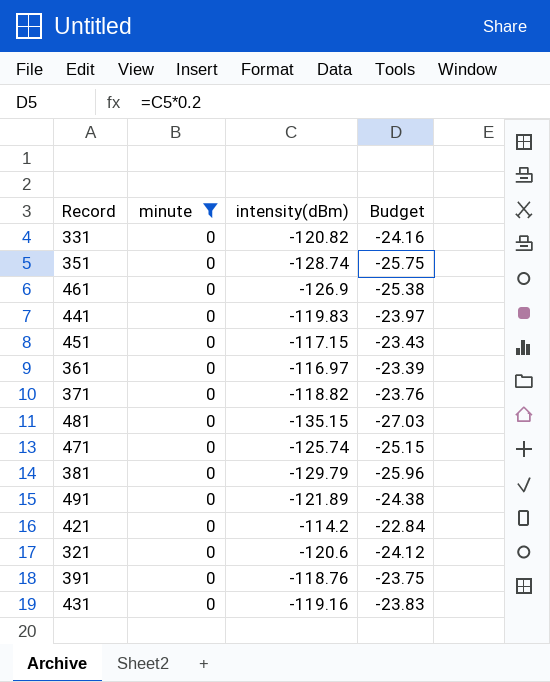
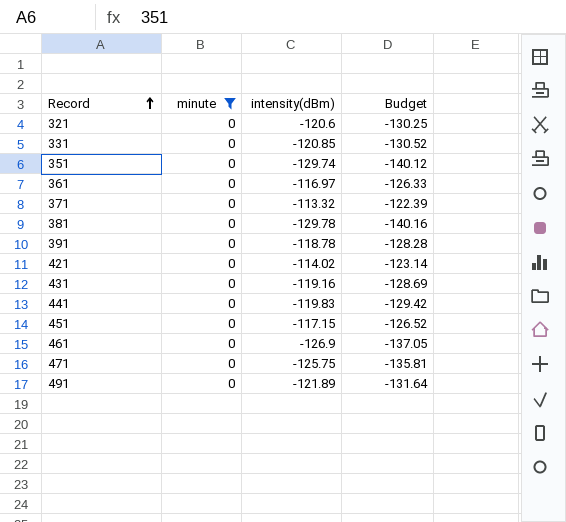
row order: none -> Record ascending
column Budget | formula: [intensity(dBm)] * 0.2 -> [intensity(dBm)] * 1.08
row 481: 0 | -135.15 | -27.03 -> none
331 | intensity(dBm): -120.82 -> -120.85
351 | intensity(dBm): -128.74 -> -129.74
371 | intensity(dBm): -118.82 -> -113.32
381 | intensity(dBm): -129.79 -> -129.78
391 | intensity(dBm): -118.76 -> -118.78
421 | intensity(dBm): -114.2 -> -114.02
471 | intensity(dBm): -125.74 -> -125.75

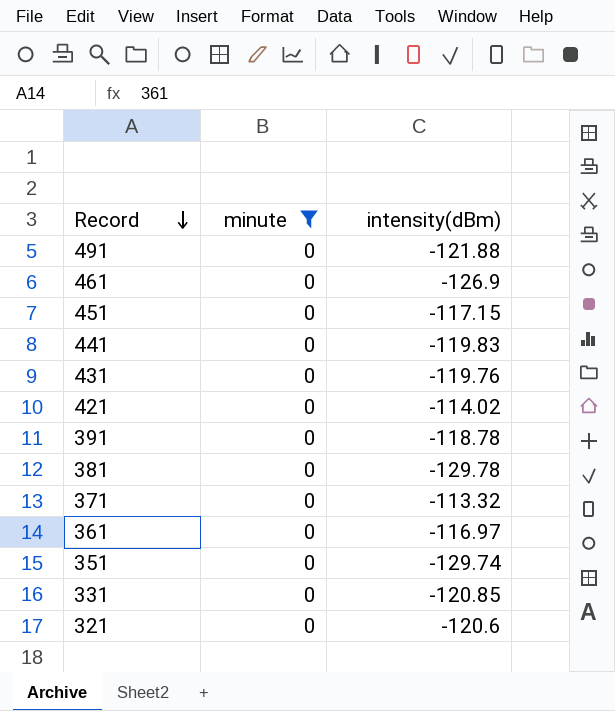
row order: Record ascending -> Record descending
column Budget | formula: [intensity(dBm)] * 1.08 -> none
row 471: 0 | -125.75 | -135.81 -> none
491 | intensity(dBm): -121.89 -> -121.88
431 | intensity(dBm): -119.16 -> -119.76

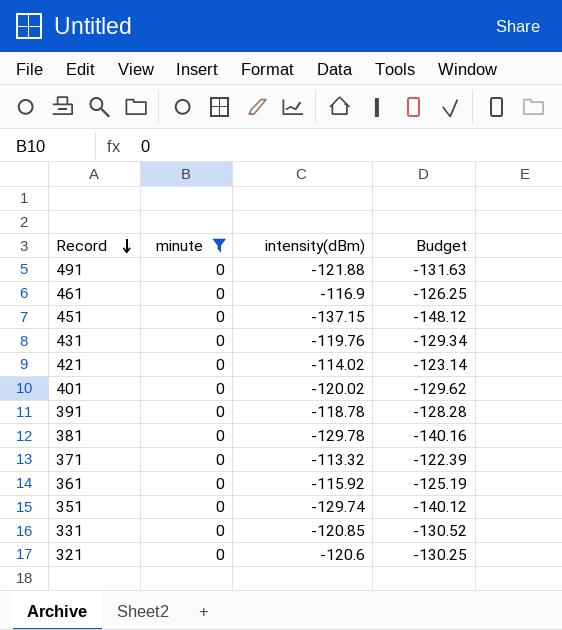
column Budget | formula: none -> [intensity(dBm)] * 1.08
row 441: 0 | -119.83 -> none
461 | intensity(dBm): -126.9 -> -116.9
451 | intensity(dBm): -117.15 -> -137.15
row 401: none -> 0 | -120.02 | -129.62
361 | intensity(dBm): -116.97 -> -115.92

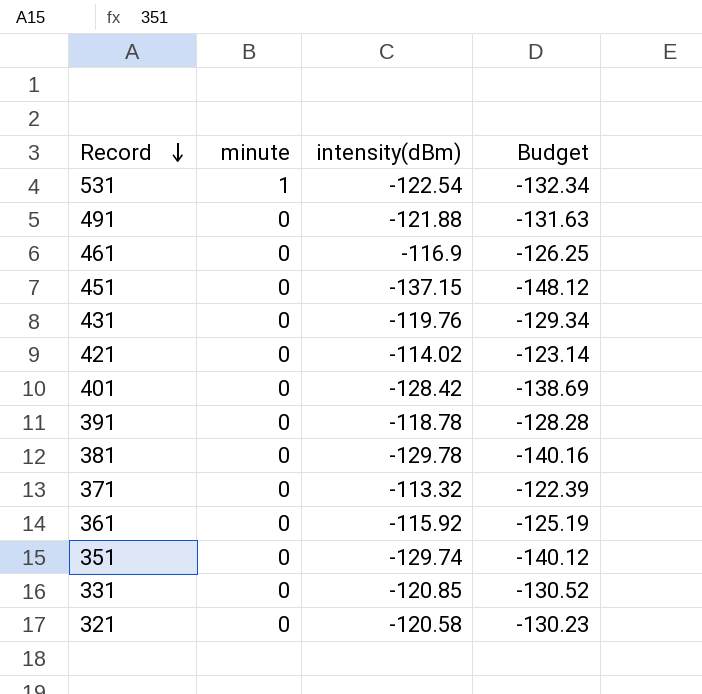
filter: minute = 0 -> none
401 | intensity(dBm): -120.02 -> -128.42
401 | Budget: -129.62 -> -138.69
321 | intensity(dBm): -120.6 -> -120.58
321 | Budget: -130.25 -> -130.23

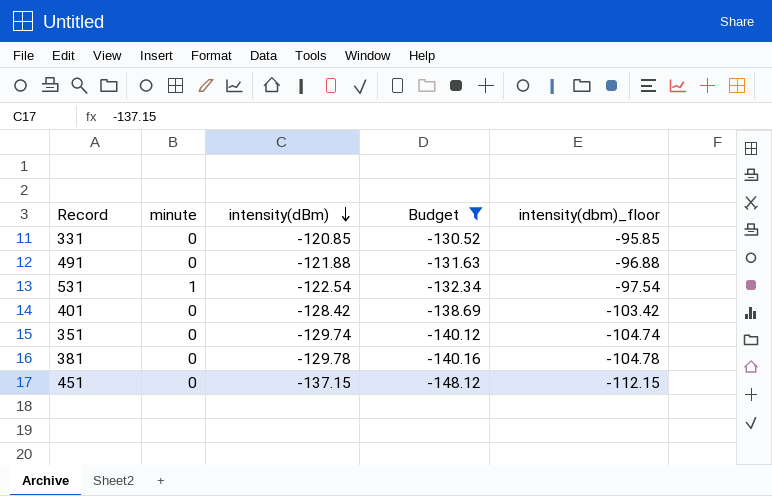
filter: none -> Budget <= -130.52
row order: Record descending -> intensity(dBm) descending
column intensity(dbm)_floor | formula: none -> [intensity(dBm)] + 25

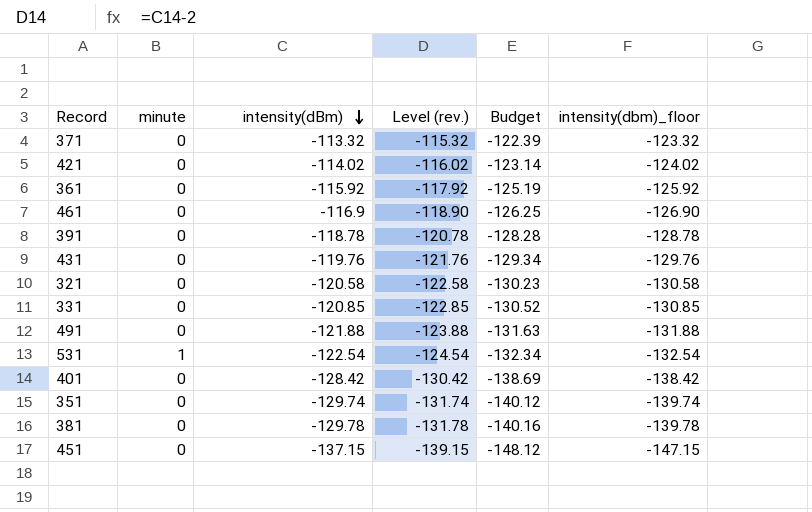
filter: Budget <= -130.52 -> none
column Level (rev.) | formula: none -> [intensity(dBm)] - 2
column intensity(dbm)_floor | formula: [intensity(dBm)] + 25 -> [intensity(dBm)] - 10

